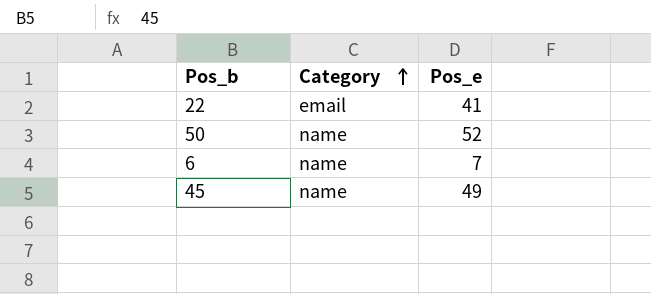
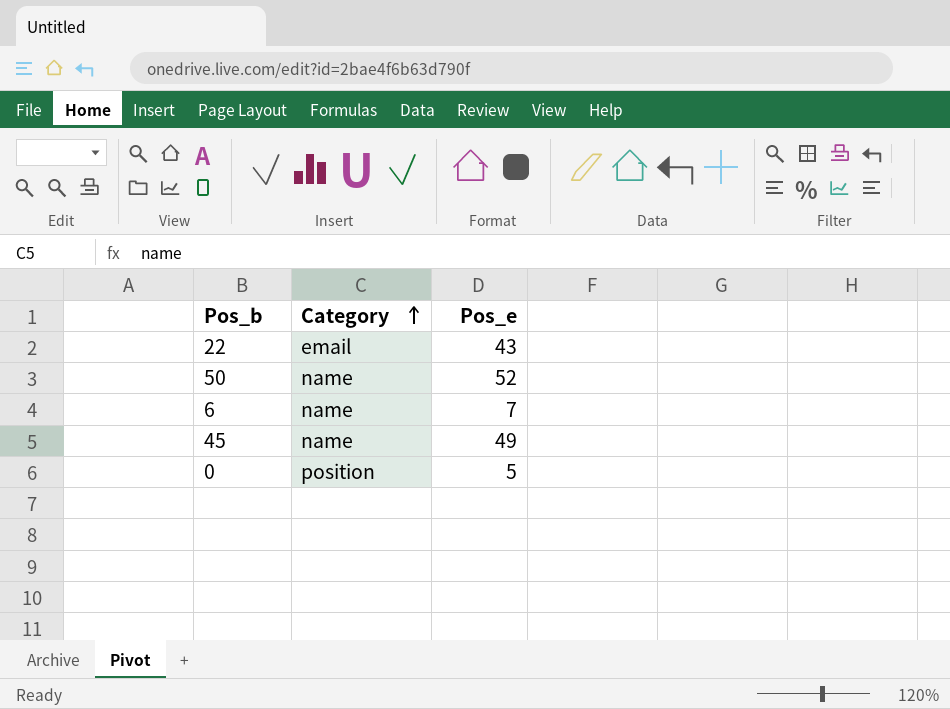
22 | Pos_e: 41 -> 43
row 0: none -> position | 5

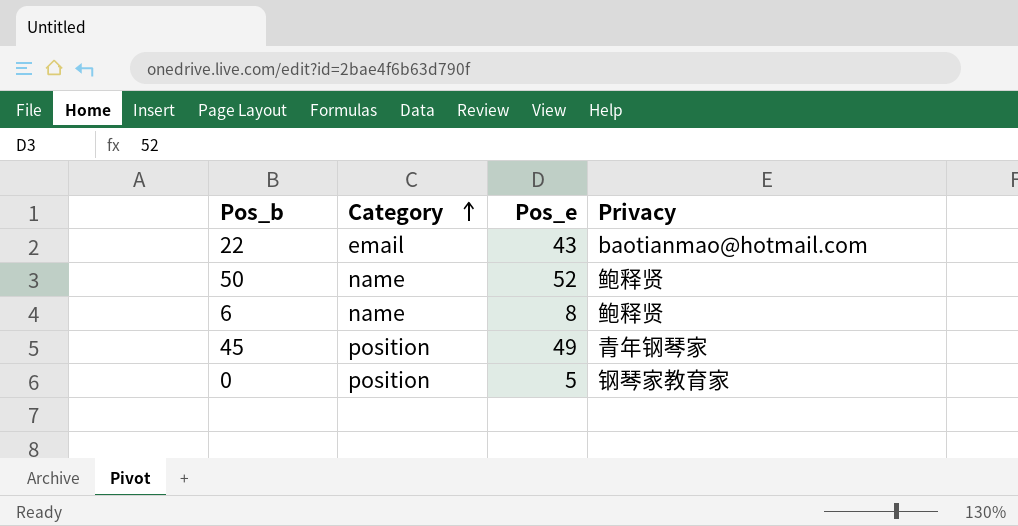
column Privacy | position: none -> 4
6 | Pos_e: 7 -> 8
45 | Category: name -> position

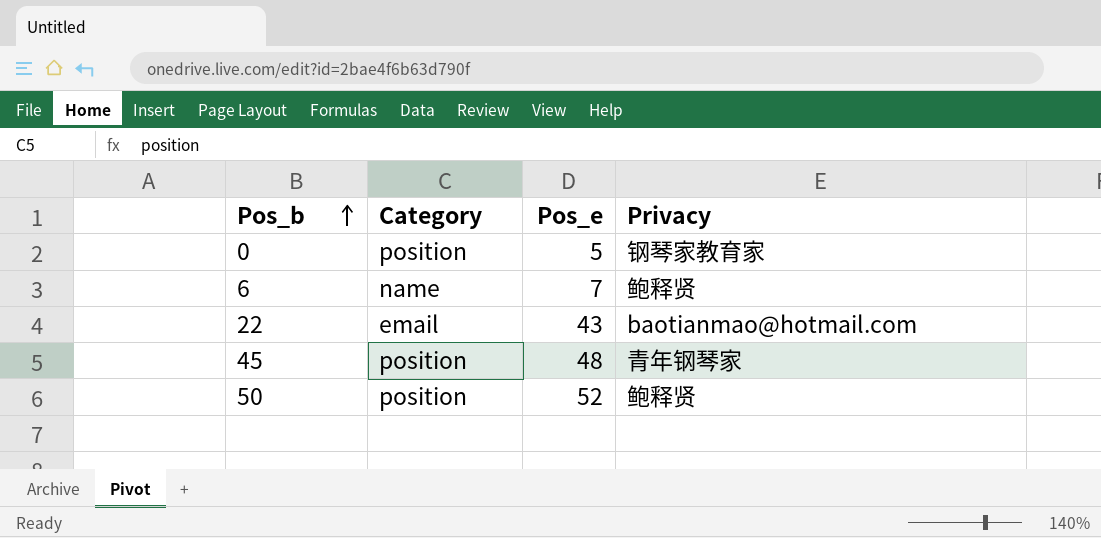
row order: Category ascending -> Pos_b ascending
6 | Pos_e: 8 -> 7
45 | Pos_e: 49 -> 48
50 | Category: name -> position

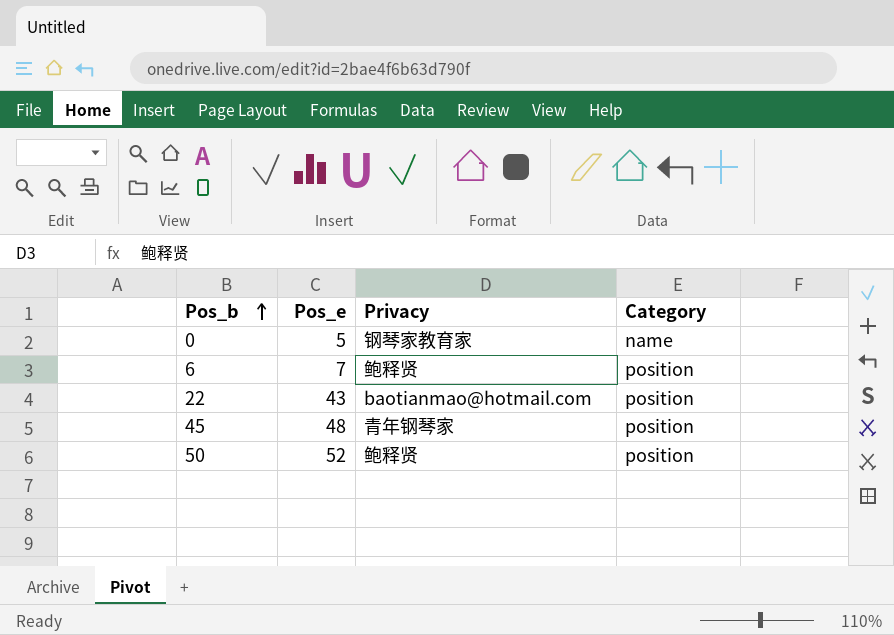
column Category | position: 2 -> 4
0 | Category: position -> name
6 | Category: name -> position
22 | Category: email -> position

